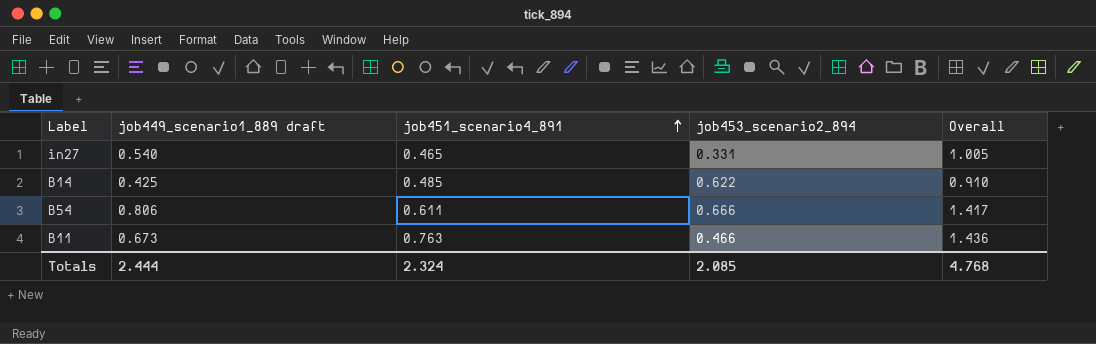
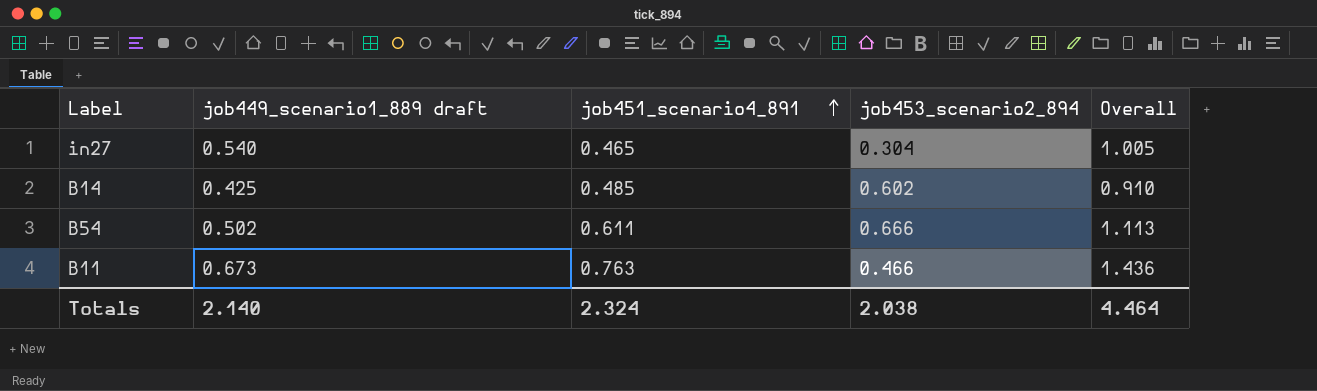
in27 | job453_scenario2_894: 0.331 -> 0.304
B14 | job453_scenario2_894: 0.622 -> 0.602
B54 | job449_scenario1_889 draft: 0.806 -> 0.502
B54 | Overall: 1.417 -> 1.113
Totals | job449_scenario1_889 draft: 2.444 -> 2.140
Totals | job453_scenario2_894: 2.085 -> 2.038
Totals | Overall: 4.768 -> 4.464

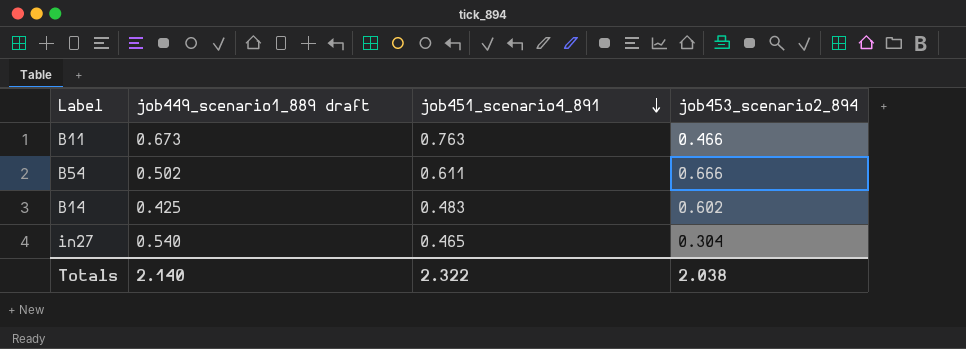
row order: job451_scenario4_891 ascending -> job451_scenario4_891 descending
column Overall | formula: [job449_scenario1_889 draft] + [job451_scenario4_891] -> none
B14 | job451_scenario4_891: 0.485 -> 0.483
Totals | job451_scenario4_891: 2.324 -> 2.322

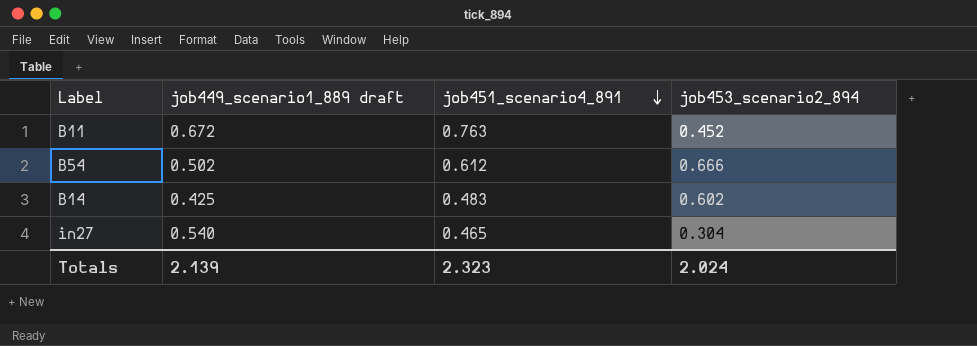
B11 | job449_scenario1_889 draft: 0.673 -> 0.672
B11 | job453_scenario2_894: 0.466 -> 0.452
B54 | job451_scenario4_891: 0.611 -> 0.612
Totals | job449_scenario1_889 draft: 2.140 -> 2.139
Totals | job451_scenario4_891: 2.322 -> 2.323
Totals | job453_scenario2_894: 2.038 -> 2.024

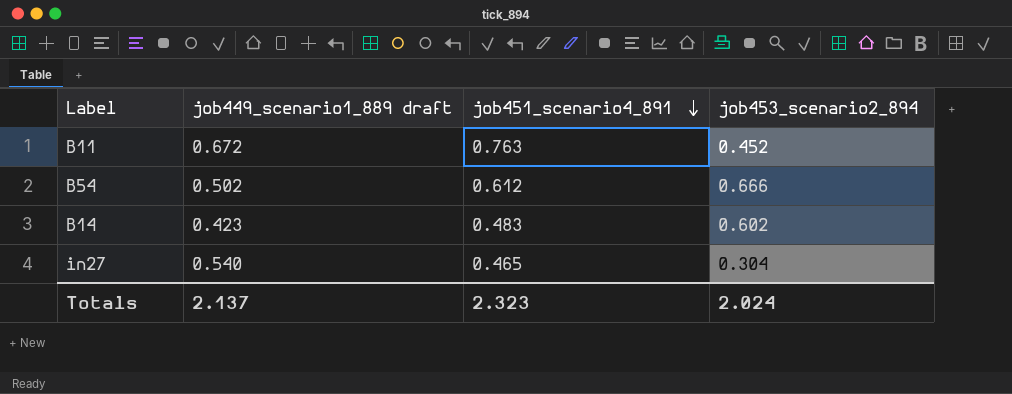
B14 | job449_scenario1_889 draft: 0.425 -> 0.423
Totals | job449_scenario1_889 draft: 2.139 -> 2.137

